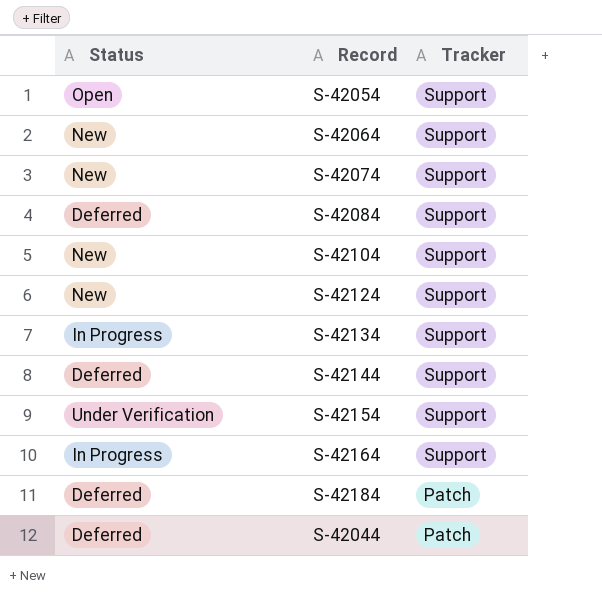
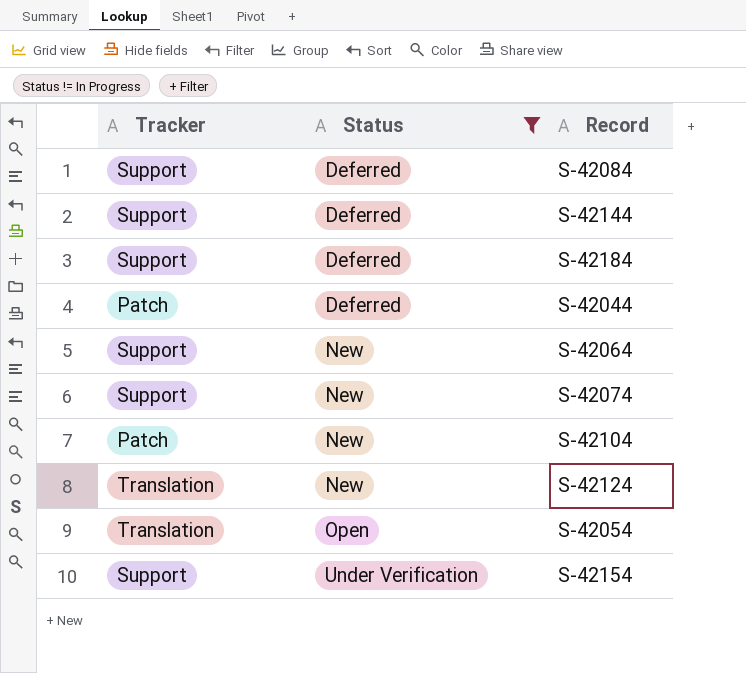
filter: none -> Status != In Progress
row order: Tracker descending -> Status ascending
column Tracker | position: 3 -> 1
S-42184 | Tracker: Patch -> Support
S-42104 | Tracker: Support -> Patch
S-42124 | Tracker: Support -> Translation
S-42054 | Tracker: Support -> Translation

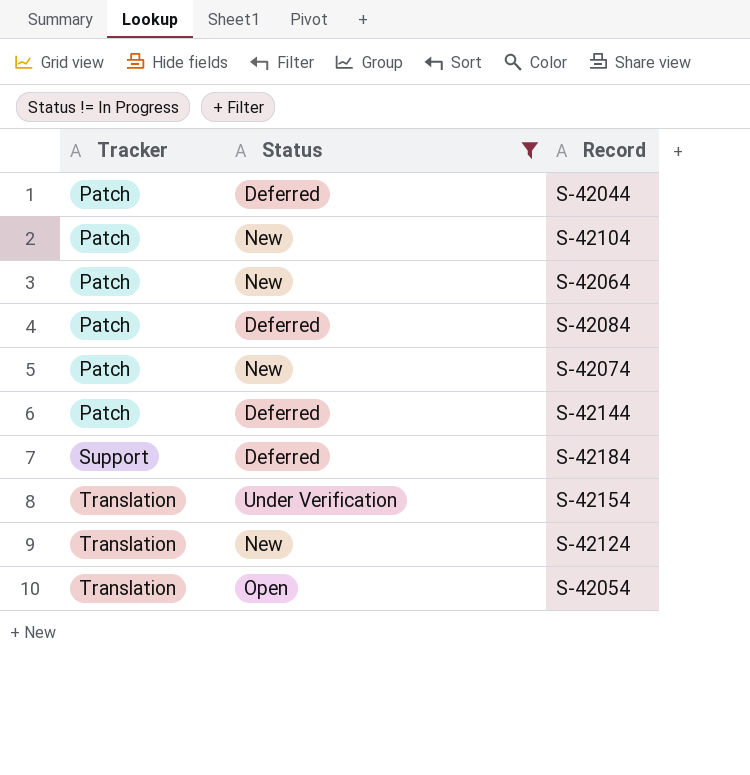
row order: Status ascending -> Tracker ascending
S-42064 | Tracker: Support -> Patch
S-42084 | Tracker: Support -> Patch
S-42074 | Tracker: Support -> Patch
S-42144 | Tracker: Support -> Patch
S-42154 | Tracker: Support -> Translation

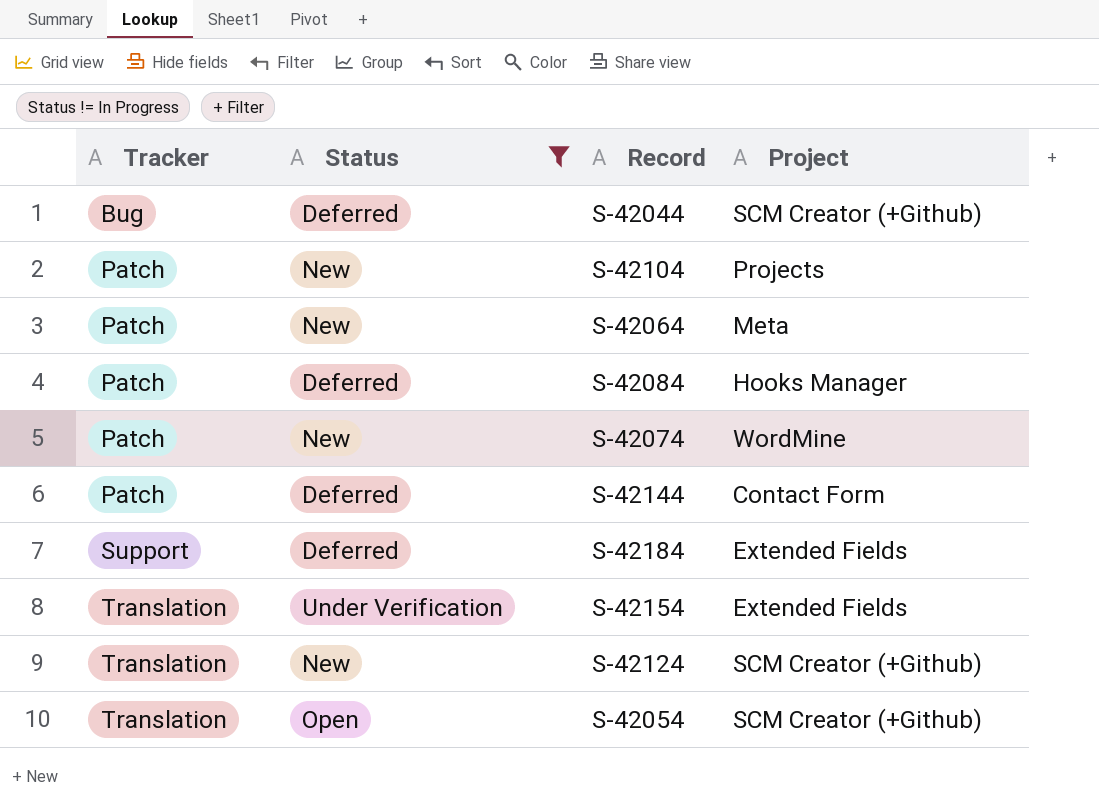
column Project | position: none -> 4
S-42044 | Tracker: Patch -> Bug

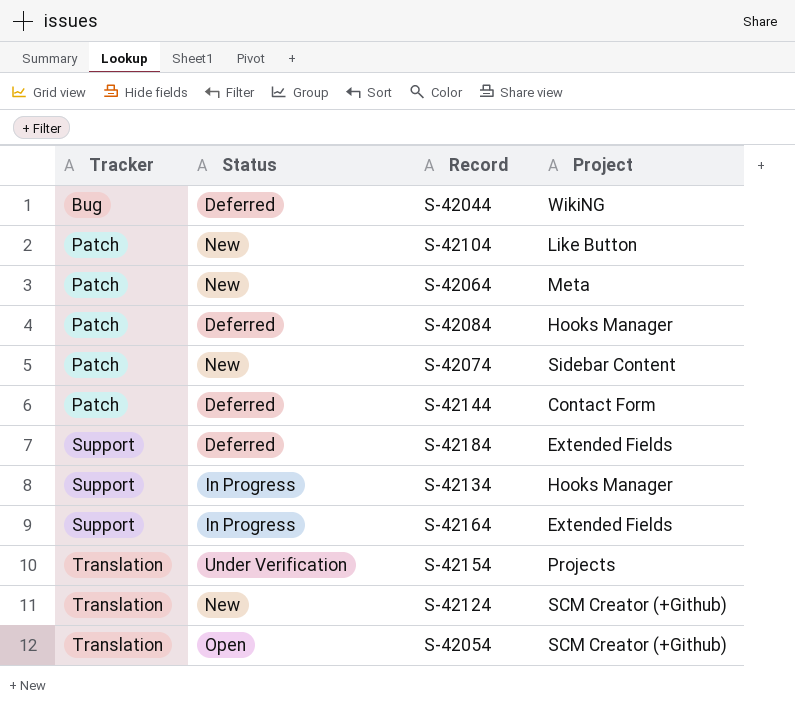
filter: Status != In Progress -> none
S-42044 | Project: SCM Creator (+Github) -> WikiNG
S-42104 | Project: Projects -> Like Button
S-42074 | Project: WordMine -> Sidebar Content
S-42154 | Project: Extended Fields -> Projects

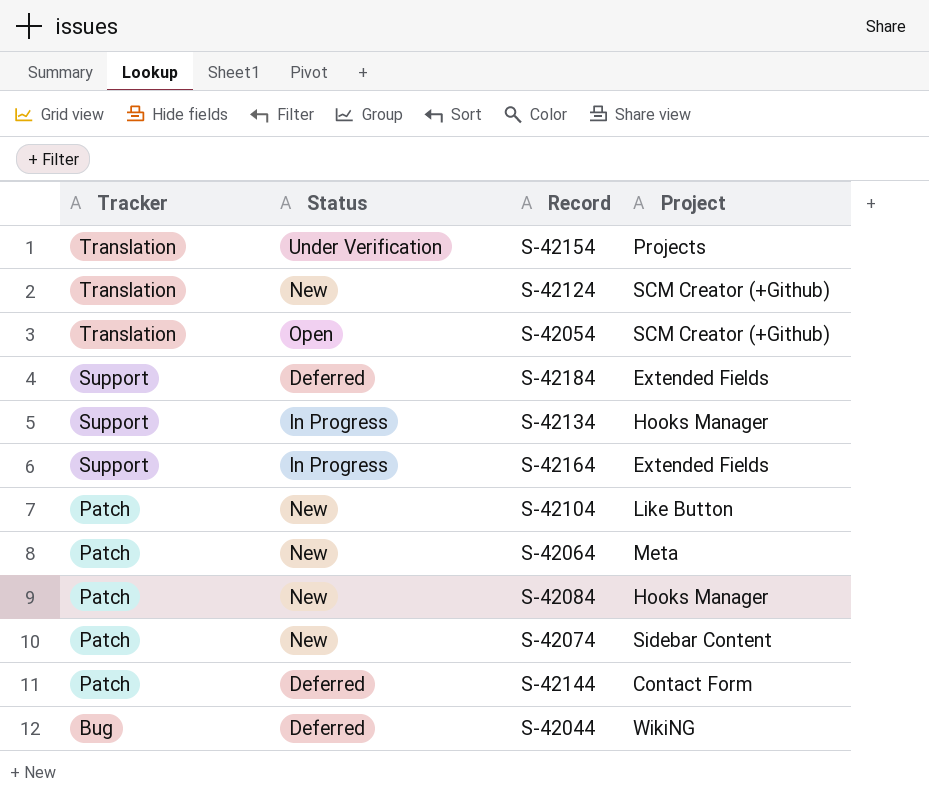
row order: Tracker ascending -> Tracker descending
S-42084 | Status: Deferred -> New

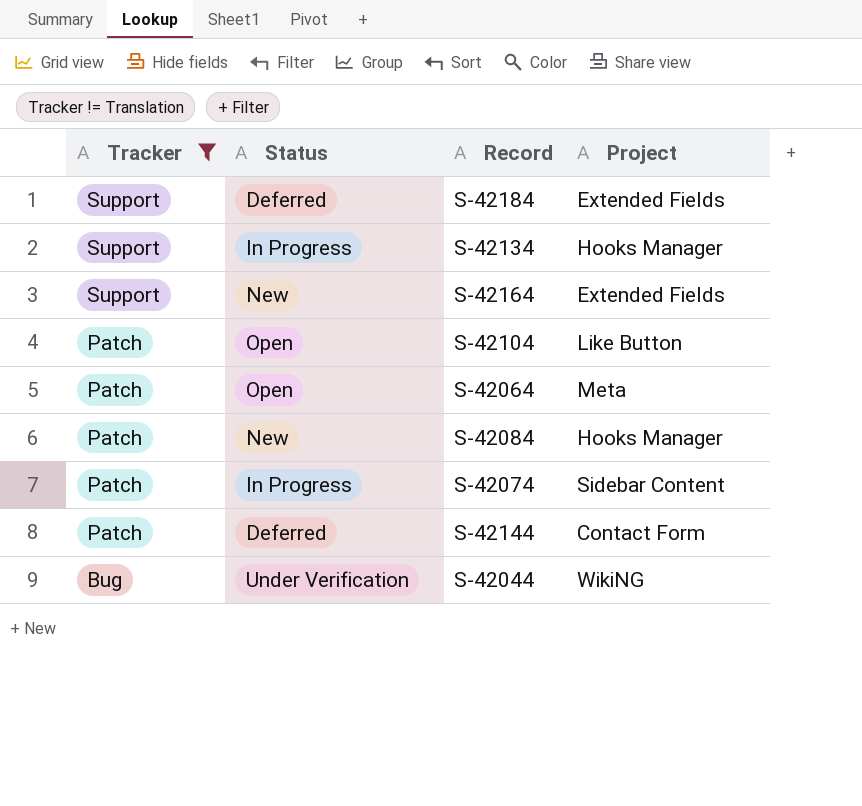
filter: none -> Tracker != Translation
S-42164 | Status: In Progress -> New
S-42104 | Status: New -> Open
S-42064 | Status: New -> Open
S-42074 | Status: New -> In Progress
S-42044 | Status: Deferred -> Under Verification

